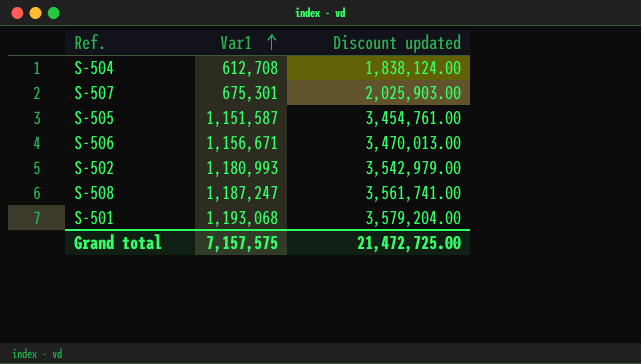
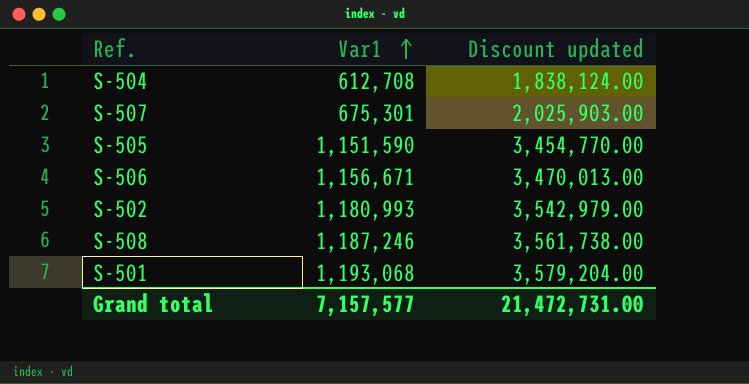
S-505 | Var1: 1,151,587 -> 1,151,590
S-505 | Discount updated: 3,454,761.00 -> 3,454,770.00
S-508 | Var1: 1,187,247 -> 1,187,246
S-508 | Discount updated: 3,561,741.00 -> 3,561,738.00
Grand total | Var1: 7,157,575 -> 7,157,577
Grand total | Discount updated: 21,472,725.00 -> 21,472,731.00

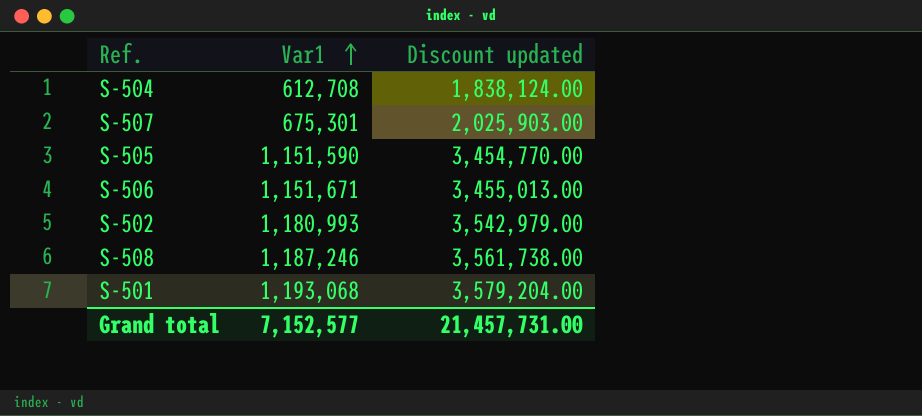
S-506 | Var1: 1,156,671 -> 1,151,671
S-506 | Discount updated: 3,470,013.00 -> 3,455,013.00
Grand total | Var1: 7,157,577 -> 7,152,577
Grand total | Discount updated: 21,472,731.00 -> 21,457,731.00

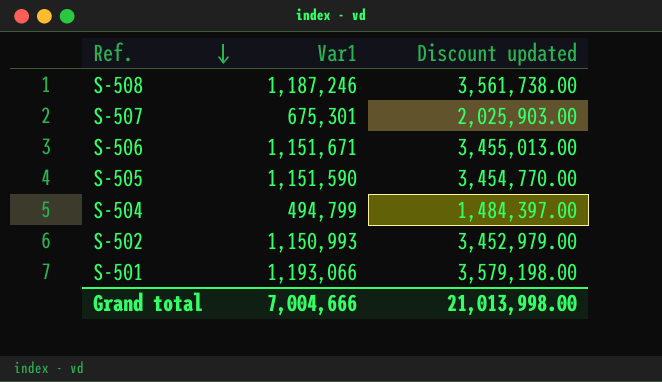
row order: Var1 ascending -> Ref. descending
S-504 | Var1: 612,708 -> 494,799
S-504 | Discount updated: 1,838,124.00 -> 1,484,397.00
S-502 | Var1: 1,180,993 -> 1,150,993
S-502 | Discount updated: 3,542,979.00 -> 3,452,979.00
S-501 | Var1: 1,193,068 -> 1,193,066
S-501 | Discount updated: 3,579,204.00 -> 3,579,198.00
Grand total | Var1: 7,152,577 -> 7,004,666
Grand total | Discount updated: 21,457,731.00 -> 21,013,998.00

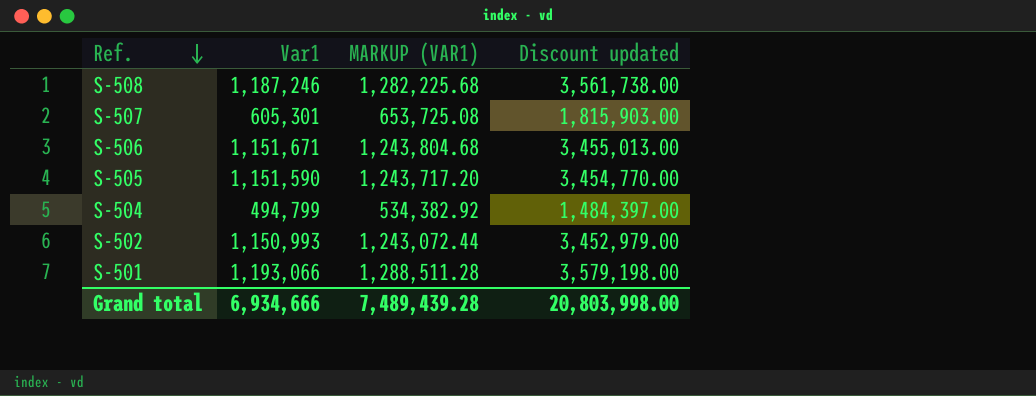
column MARKUP (VAR1) | formula: none -> [Var1] * 1.08
S-507 | Var1: 675,301 -> 605,301
S-507 | Discount updated: 2,025,903.00 -> 1,815,903.00
Grand total | Var1: 7,004,666 -> 6,934,666
Grand total | Discount updated: 21,013,998.00 -> 20,803,998.00

